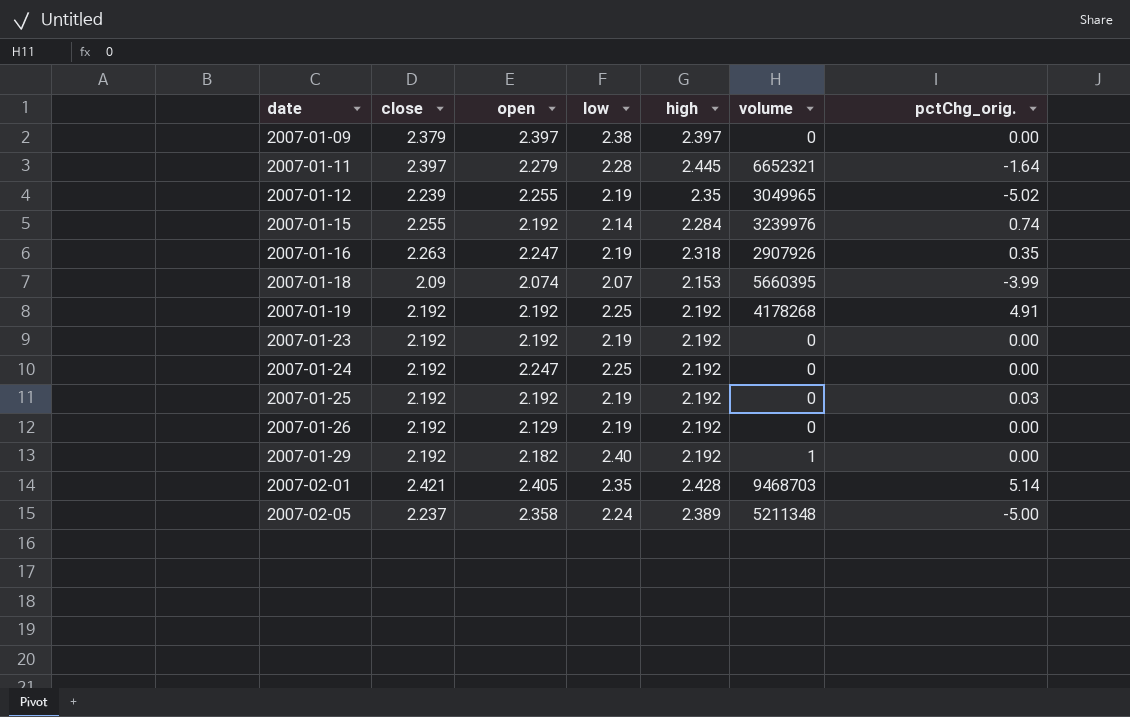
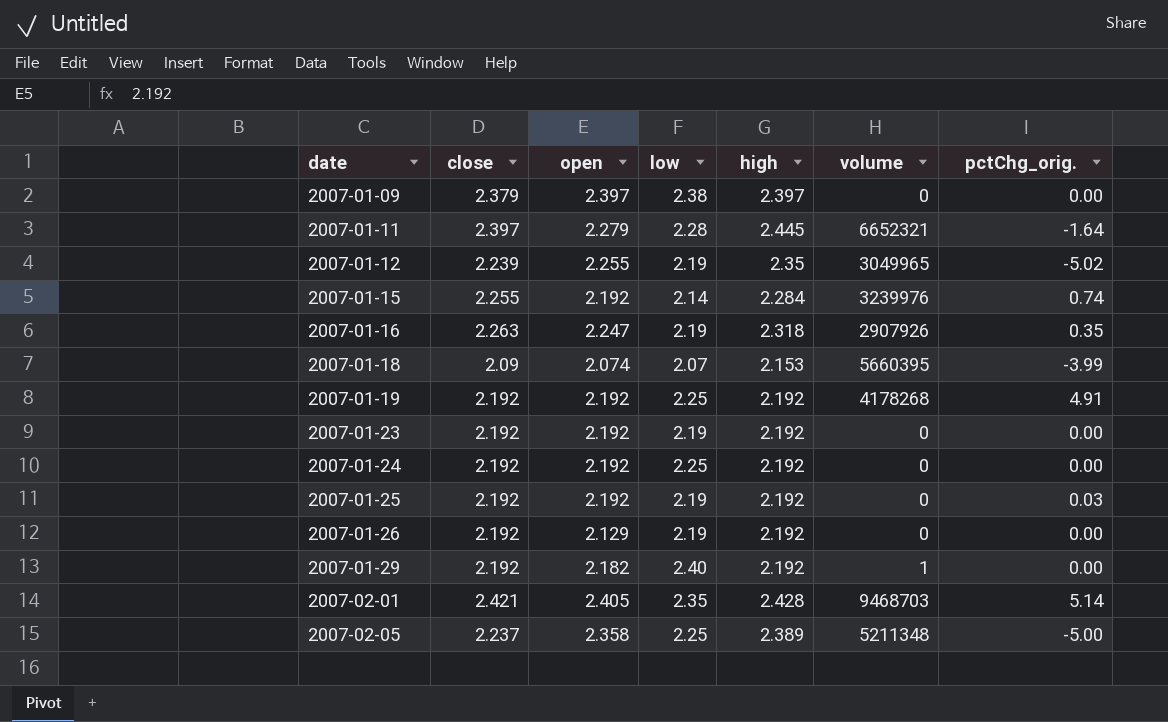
2007-01-24 | open: 2.247 -> 2.192
2007-02-05 | low: 2.24 -> 2.25

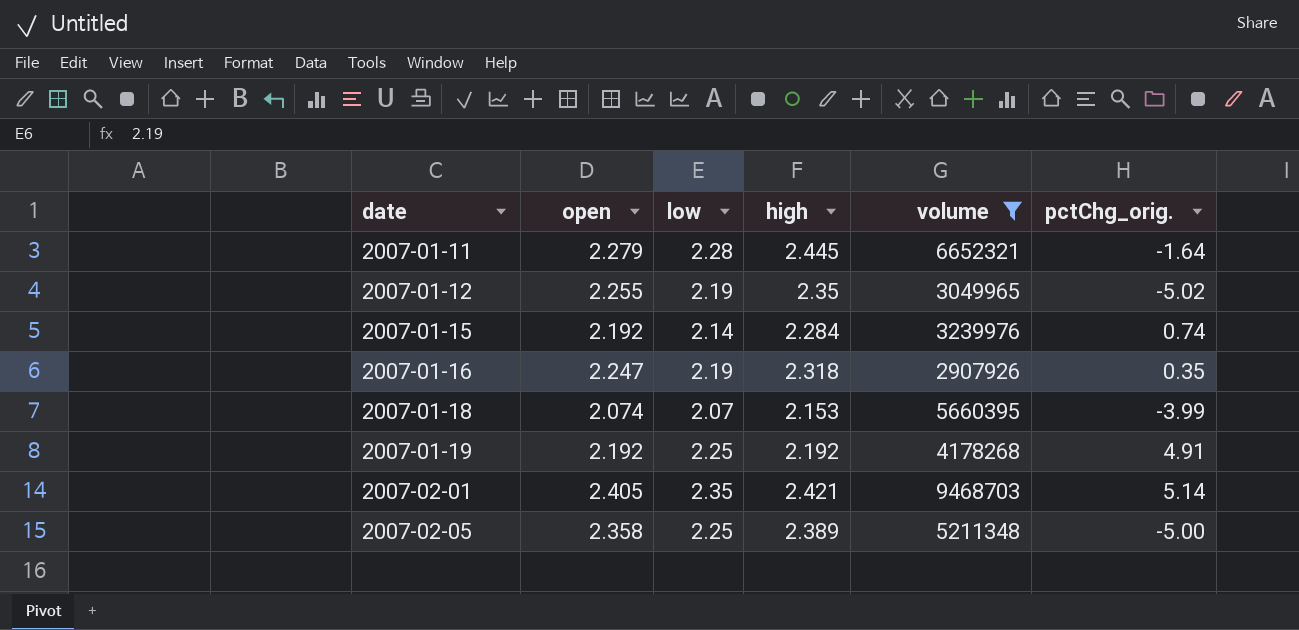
filter: none -> volume >= 2907926
column close | position: 2 -> none
2007-02-01 | high: 2.428 -> 2.421

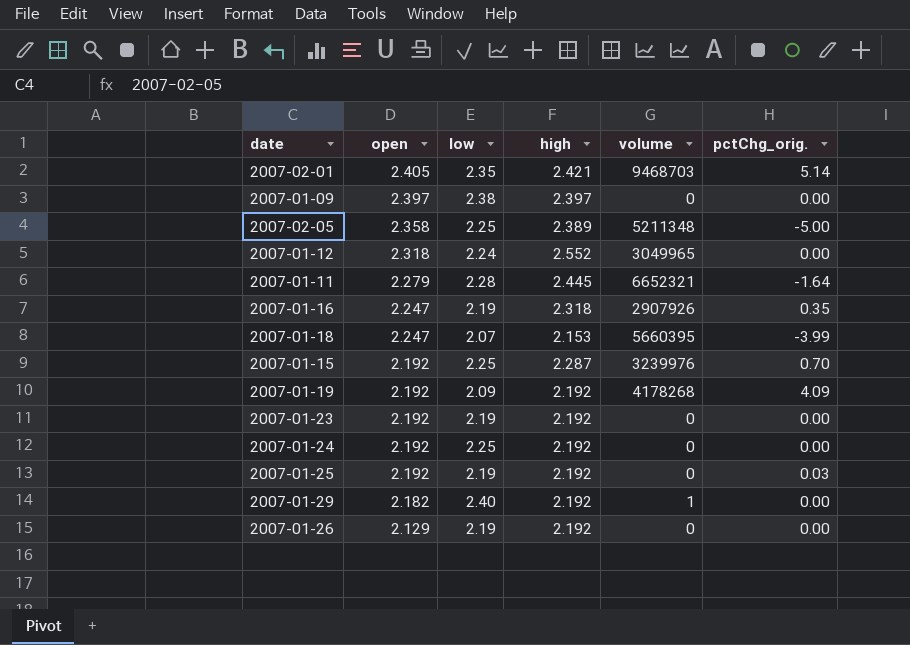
filter: volume >= 2907926 -> none
row order: date ascending -> open descending
2007-01-12 | open: 2.255 -> 2.318
2007-01-12 | low: 2.19 -> 2.24
2007-01-12 | high: 2.35 -> 2.552
2007-01-12 | pctChg_orig.: -5.02 -> 0.00
2007-01-18 | open: 2.074 -> 2.247
2007-01-15 | low: 2.14 -> 2.25
2007-01-15 | high: 2.284 -> 2.287
2007-01-15 | pctChg_orig.: 0.74 -> 0.70
2007-01-19 | low: 2.25 -> 2.09
2007-01-19 | pctChg_orig.: 4.91 -> 4.09

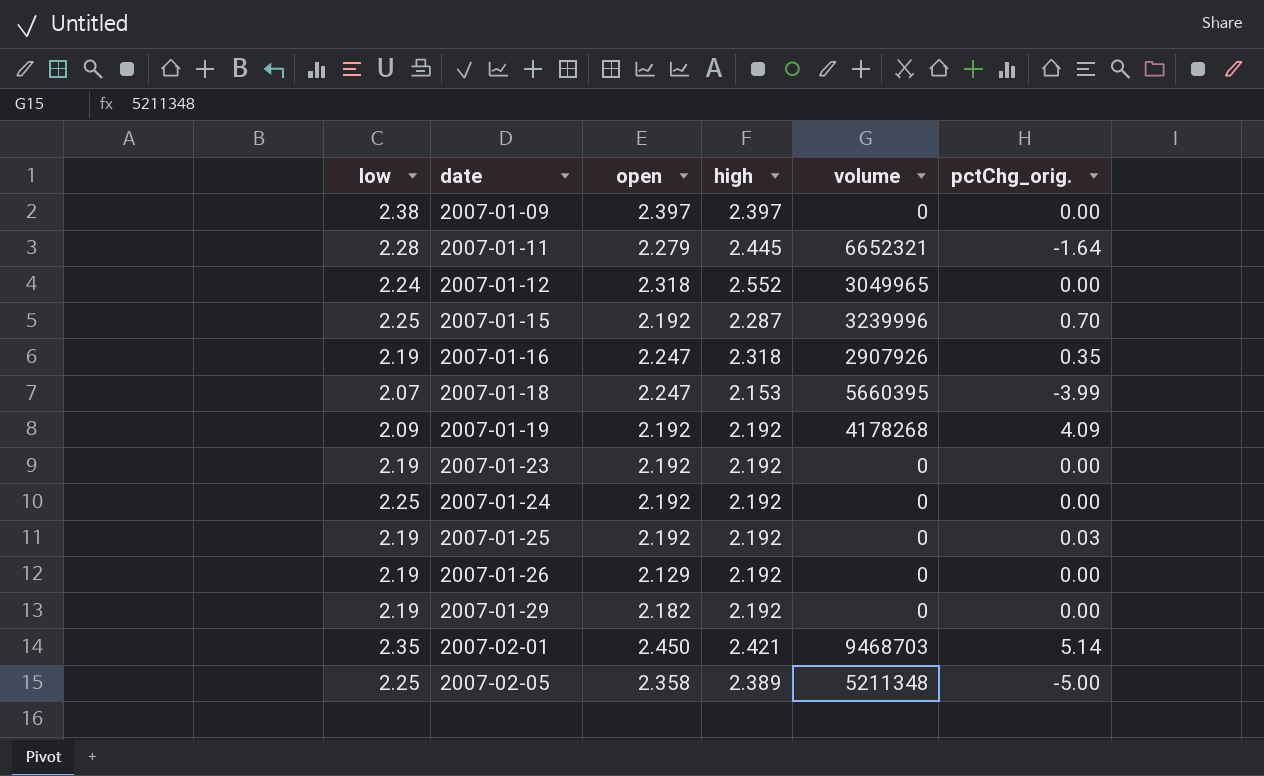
row order: open descending -> date ascending
column low | position: 3 -> 1
2007-01-15 | volume: 3239976 -> 3239996
2007-01-29 | low: 2.40 -> 2.19
2007-01-29 | volume: 1 -> 0
2007-02-01 | open: 2.405 -> 2.450

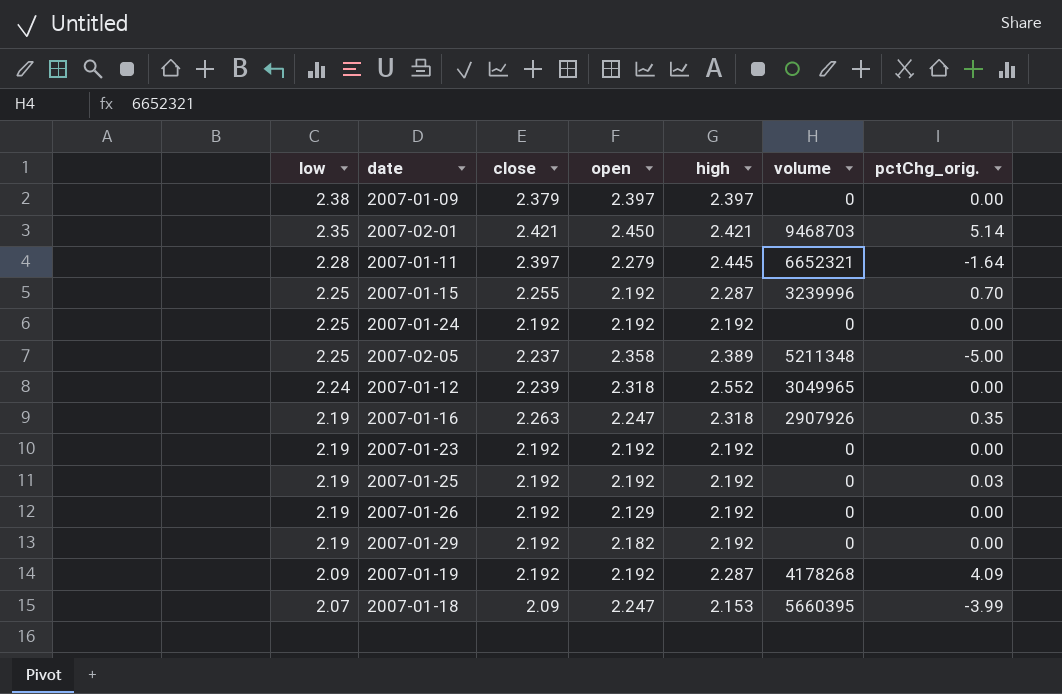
row order: date ascending -> low descending
column close | position: none -> 3
2007-01-19 | high: 2.192 -> 2.287

